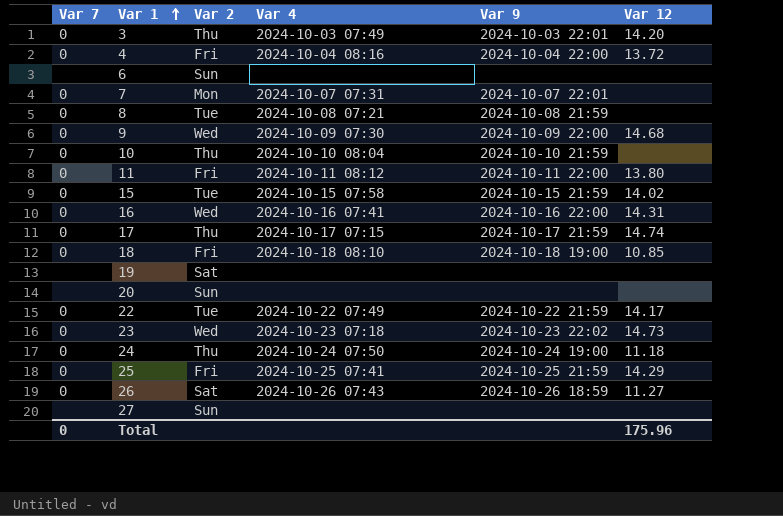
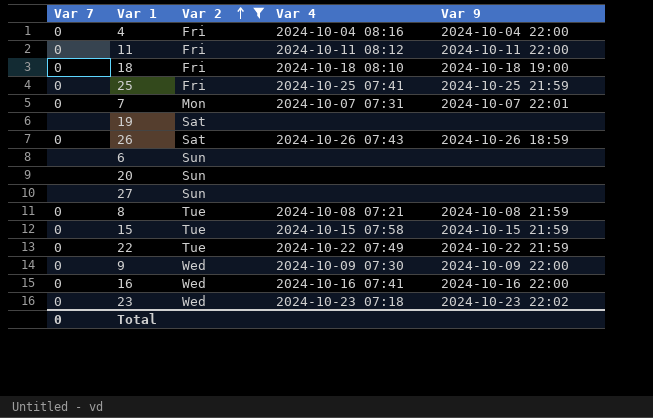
filter: none -> Var 2 != Thu
row order: Var 1 ascending -> Var 2 ascending
column Var 12 | position: 6 -> none

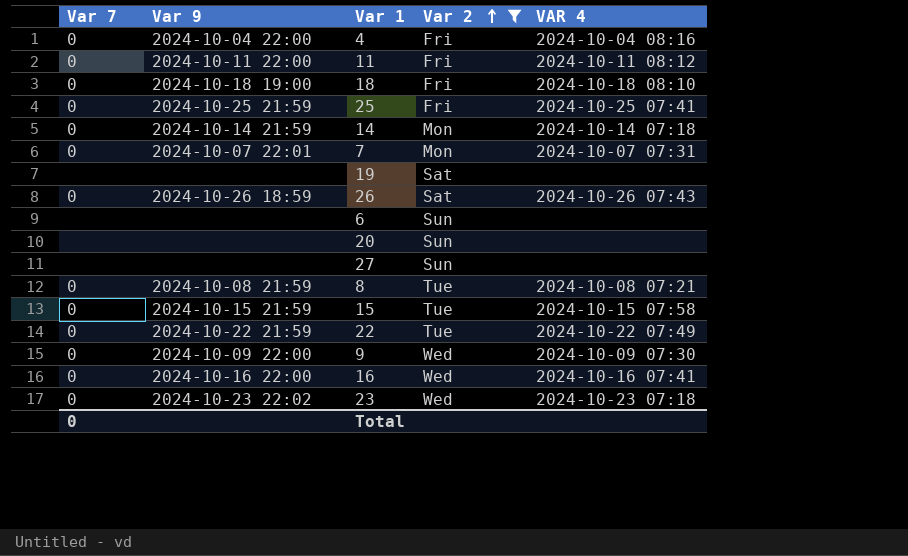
column Var 9 | position: 5 -> 2
column name: Var 4 -> VAR 4
row 14: none -> 0 | 2024-10-14 21:59 | Mon | 2024-10-14 07:18

